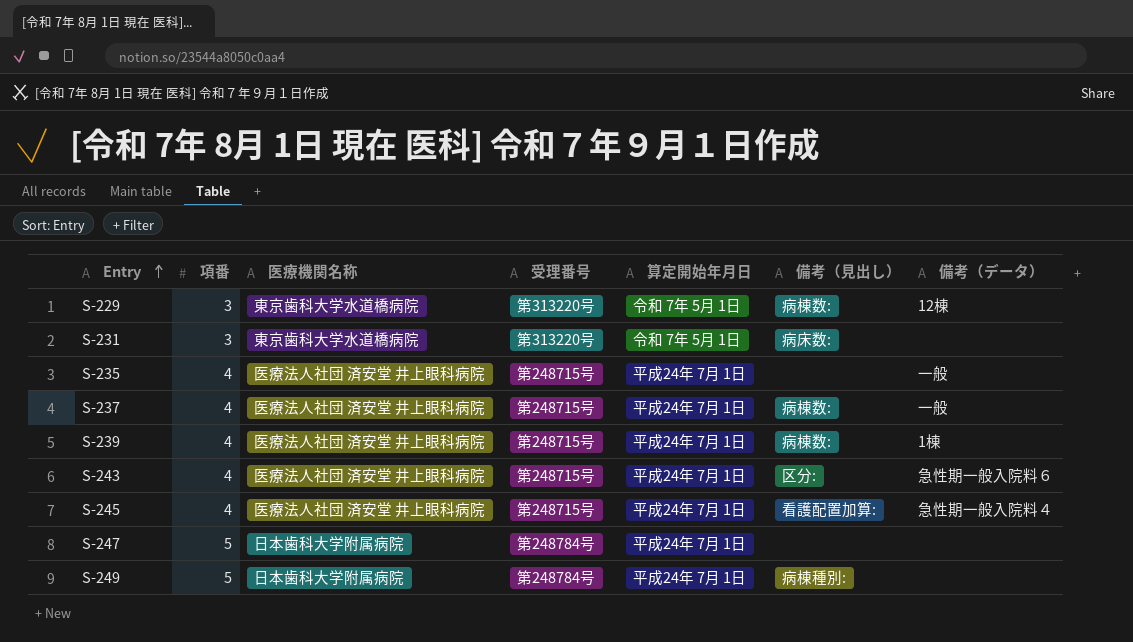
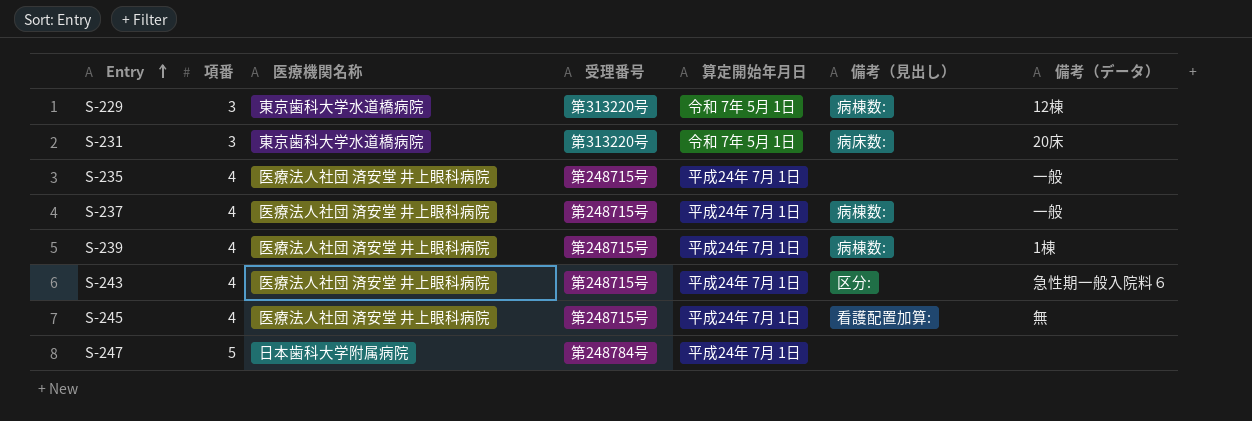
row S-249: 5 | 日本歯科大学附属病院 | 第248784号 | 平成24年 7月 1日 | 病棟種別: | none -> none
S-231 | 備考（データ）: none -> 20床
S-245 | 備考（データ）: 急性期一般入院料４ -> 無

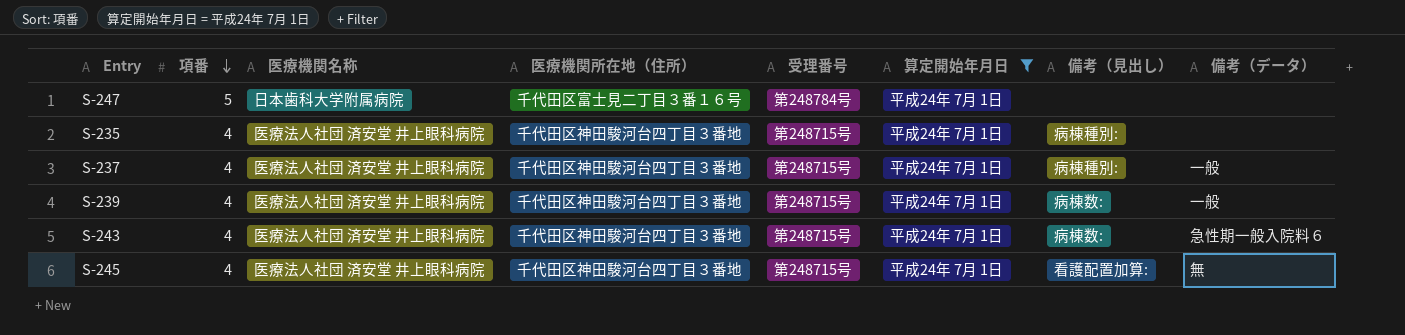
filter: none -> 算定開始年月日 = 平成24年 7月 1日
row order: Entry ascending -> 項番 descending
column 医療機関所在地（住所） | position: none -> 4
S-235 | 備考（見出し）: none -> 病棟種別:
S-235 | 備考（データ）: 一般 -> none
S-237 | 備考（見出し）: 病棟数: -> 病棟種別:
S-239 | 備考（データ）: 1棟 -> 一般
S-243 | 備考（見出し）: 区分: -> 病棟数:

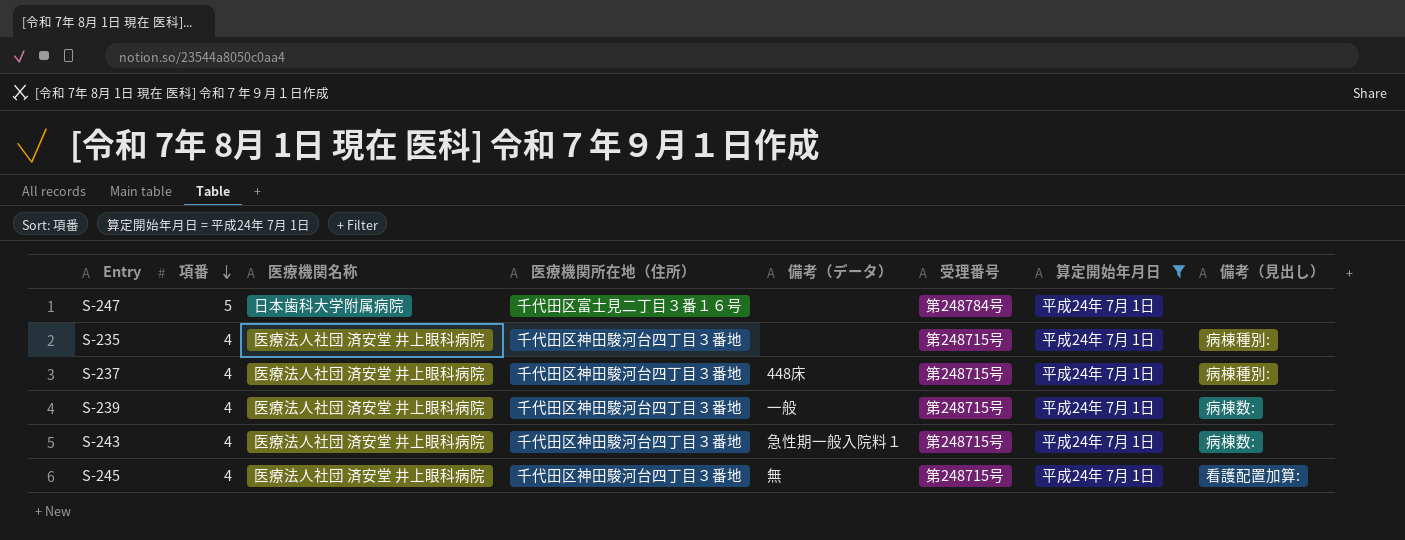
column 備考（データ） | position: 8 -> 5
S-237 | 備考（データ）: 一般 -> 448床
S-243 | 備考（データ）: 急性期一般入院料６ -> 急性期一般入院料１

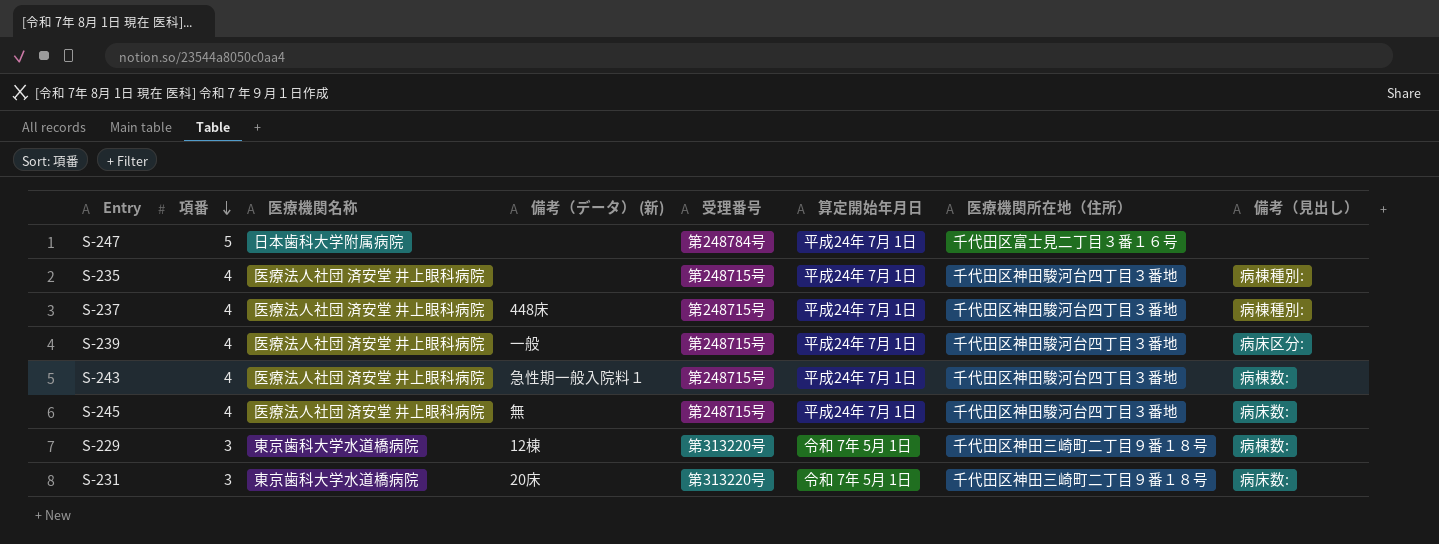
filter: 算定開始年月日 = 平成24年 7月 1日 -> none
column name: 備考（データ） -> 備考（データ） (新)
column 医療機関所在地（住所） | position: 4 -> 7
S-239 | 備考（見出し）: 病棟数: -> 病床区分:
S-245 | 備考（見出し）: 看護配置加算: -> 病床数:

